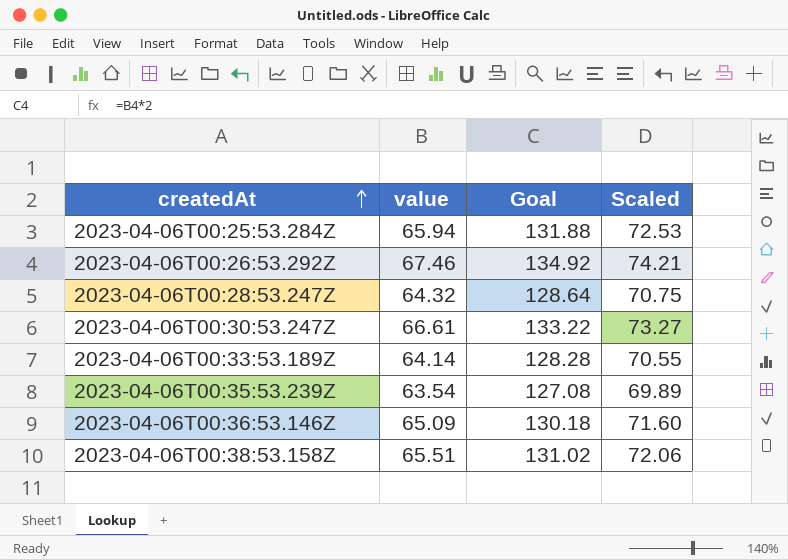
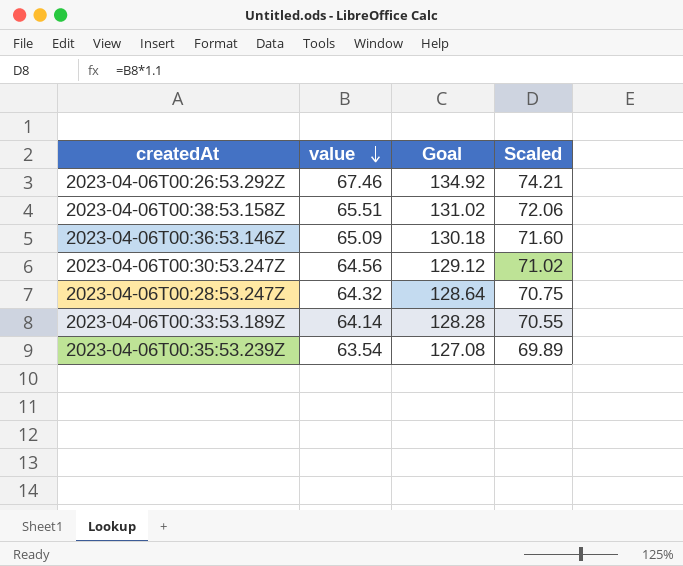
row order: createdAt ascending -> value descending
row 2023-04-06T00:25:53.284Z: 65.94 | 131.88 | 72.53 -> none
2023-04-06T00:30:53.247Z | value: 66.61 -> 64.56
2023-04-06T00:30:53.247Z | Goal: 133.22 -> 129.12
2023-04-06T00:30:53.247Z | Scaled: 73.27 -> 71.02

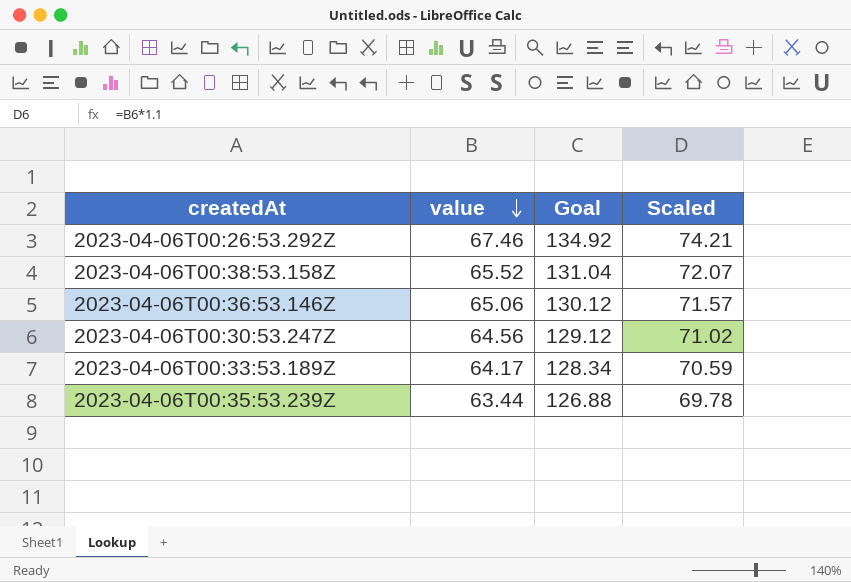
row 2023-04-06T00:28:53.247Z: 64.32 | 128.64 | 70.75 -> none
2023-04-06T00:38:53.158Z | value: 65.51 -> 65.52
2023-04-06T00:38:53.158Z | Goal: 131.02 -> 131.04
2023-04-06T00:38:53.158Z | Scaled: 72.06 -> 72.07
2023-04-06T00:36:53.146Z | value: 65.09 -> 65.06
2023-04-06T00:36:53.146Z | Goal: 130.18 -> 130.12
2023-04-06T00:36:53.146Z | Scaled: 71.60 -> 71.57
2023-04-06T00:33:53.189Z | value: 64.14 -> 64.17
2023-04-06T00:33:53.189Z | Goal: 128.28 -> 128.34
2023-04-06T00:33:53.189Z | Scaled: 70.55 -> 70.59
2023-04-06T00:35:53.239Z | value: 63.54 -> 63.44
2023-04-06T00:35:53.239Z | Goal: 127.08 -> 126.88
2023-04-06T00:35:53.239Z | Scaled: 69.89 -> 69.78

